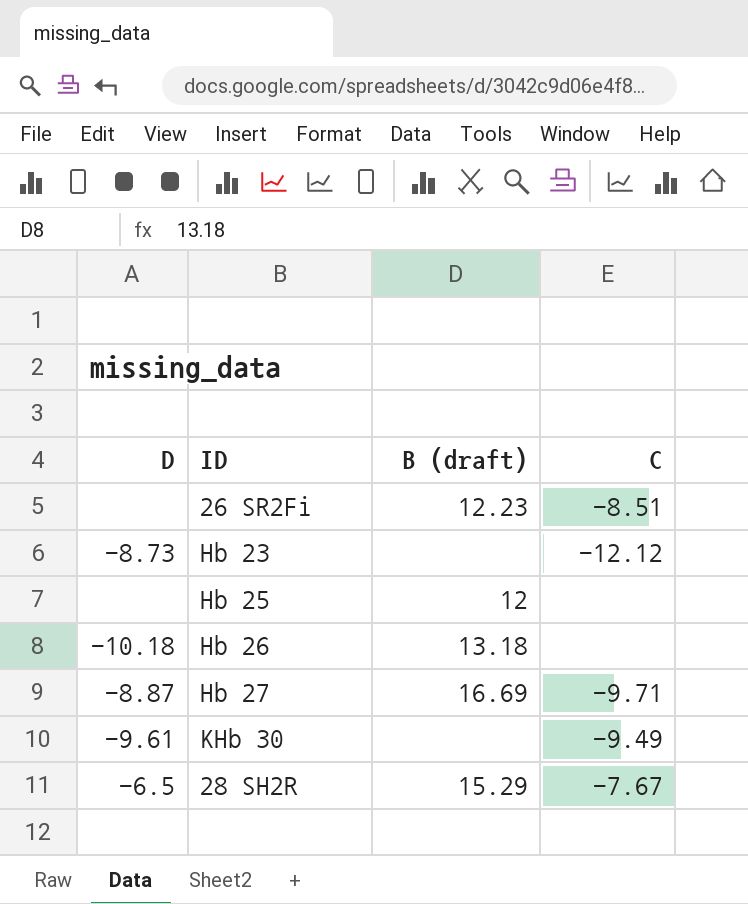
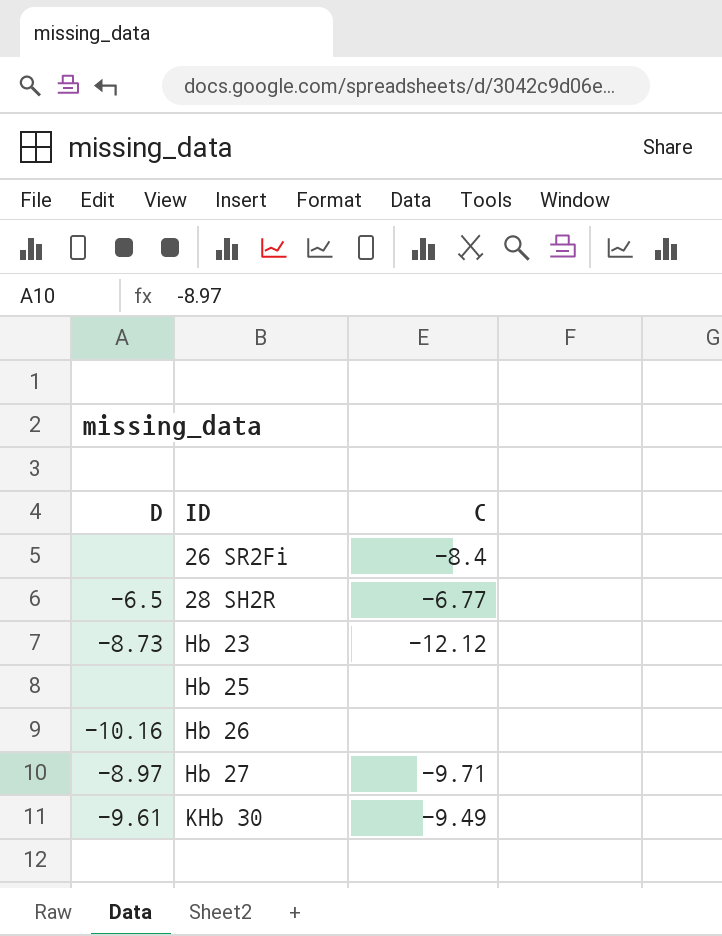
row order: none -> ID ascending
column B (draft) | position: 3 -> none
26 SR2Fi | C: -8.51 -> -8.4
28 SH2R | C: -7.67 -> -6.77
Hb 26 | D: -10.18 -> -10.16
Hb 27 | D: -8.87 -> -8.97

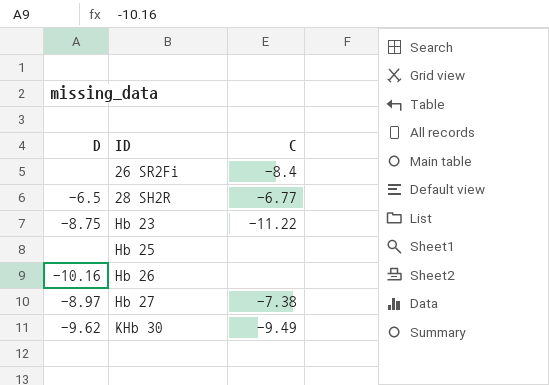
Hb 23 | D: -8.73 -> -8.75
Hb 23 | C: -12.12 -> -11.22
Hb 27 | C: -9.71 -> -7.38
KHb 30 | D: -9.61 -> -9.62

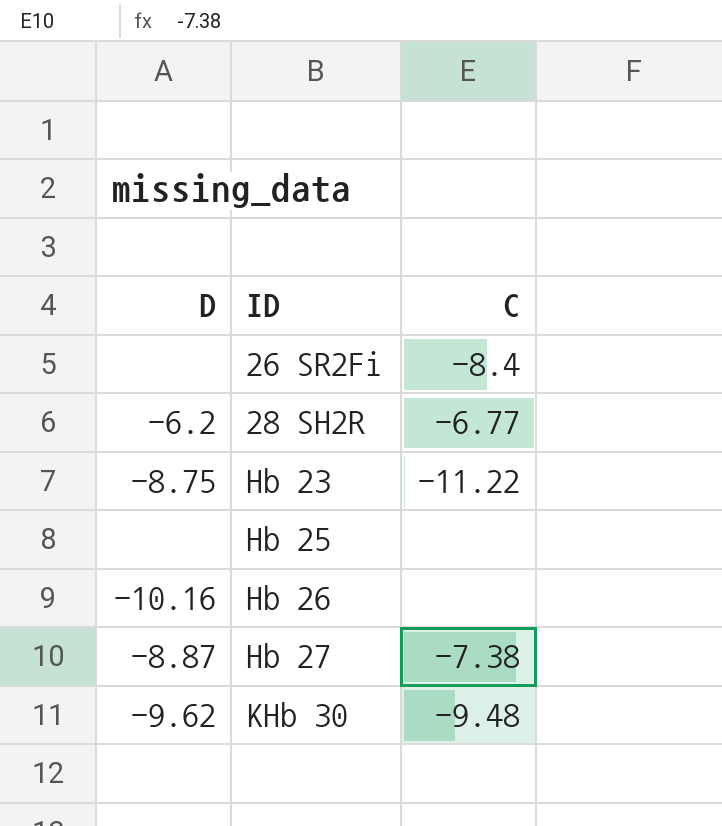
28 SH2R | D: -6.5 -> -6.2
Hb 27 | D: -8.97 -> -8.87
KHb 30 | C: -9.49 -> -9.48

